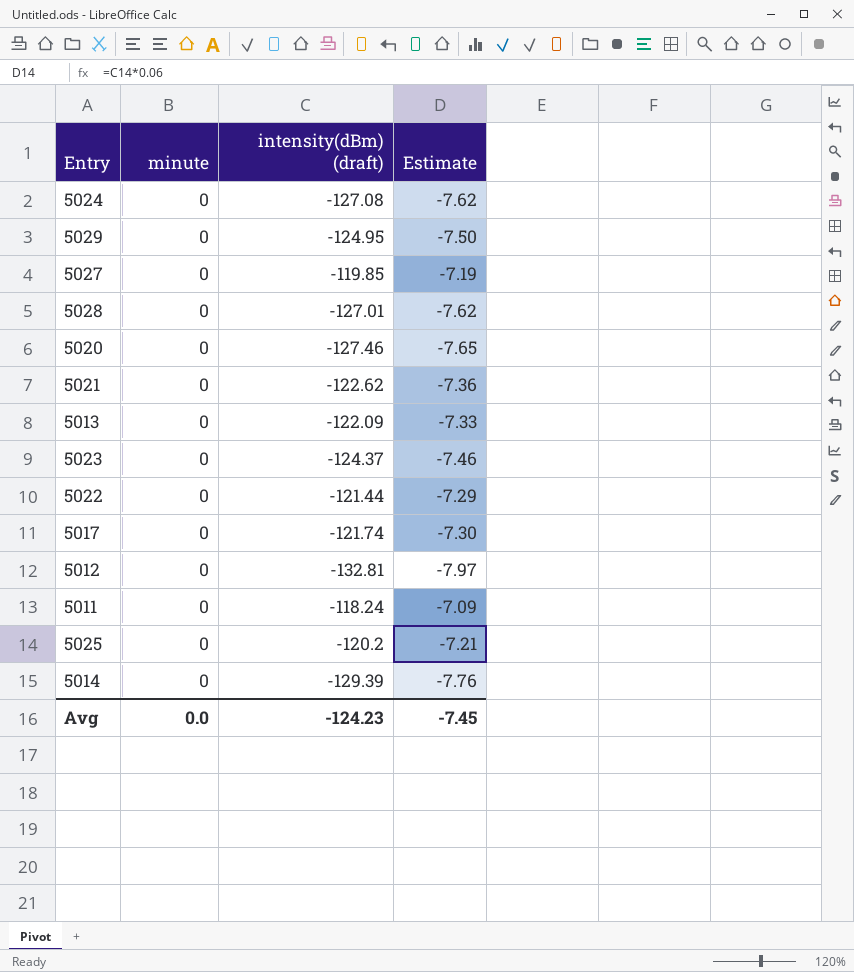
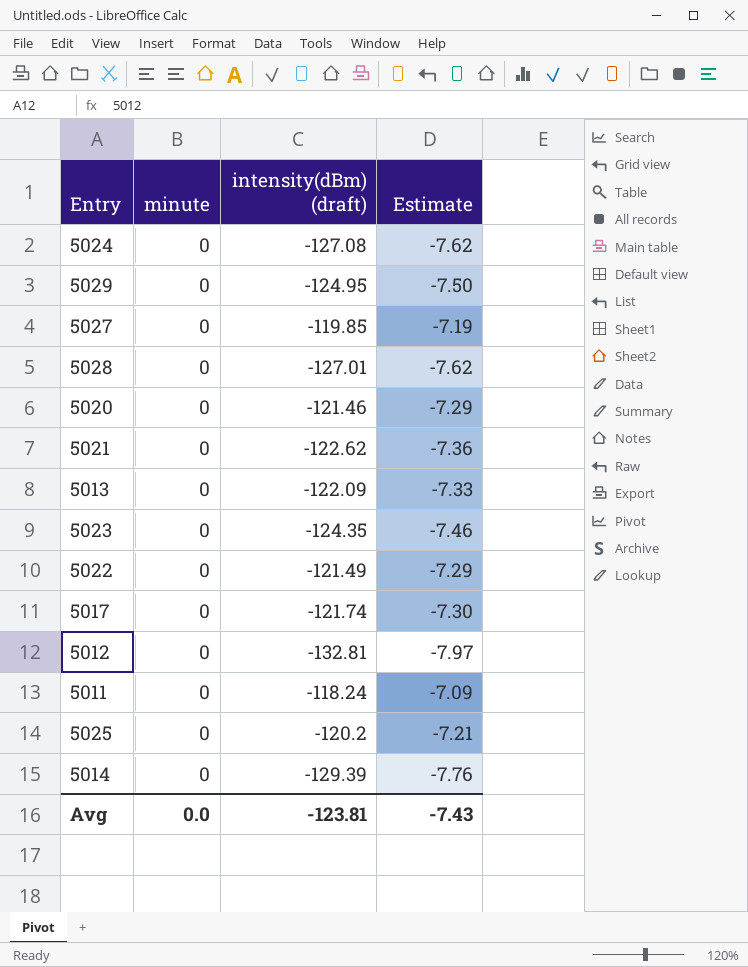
5020 | intensity(dBm) (draft): -127.46 -> -121.46
5020 | Estimate: -7.65 -> -7.29
5023 | intensity(dBm) (draft): -124.37 -> -124.35
5022 | intensity(dBm) (draft): -121.44 -> -121.49
Avg | intensity(dBm) (draft): -124.23 -> -123.81
Avg | Estimate: -7.45 -> -7.43

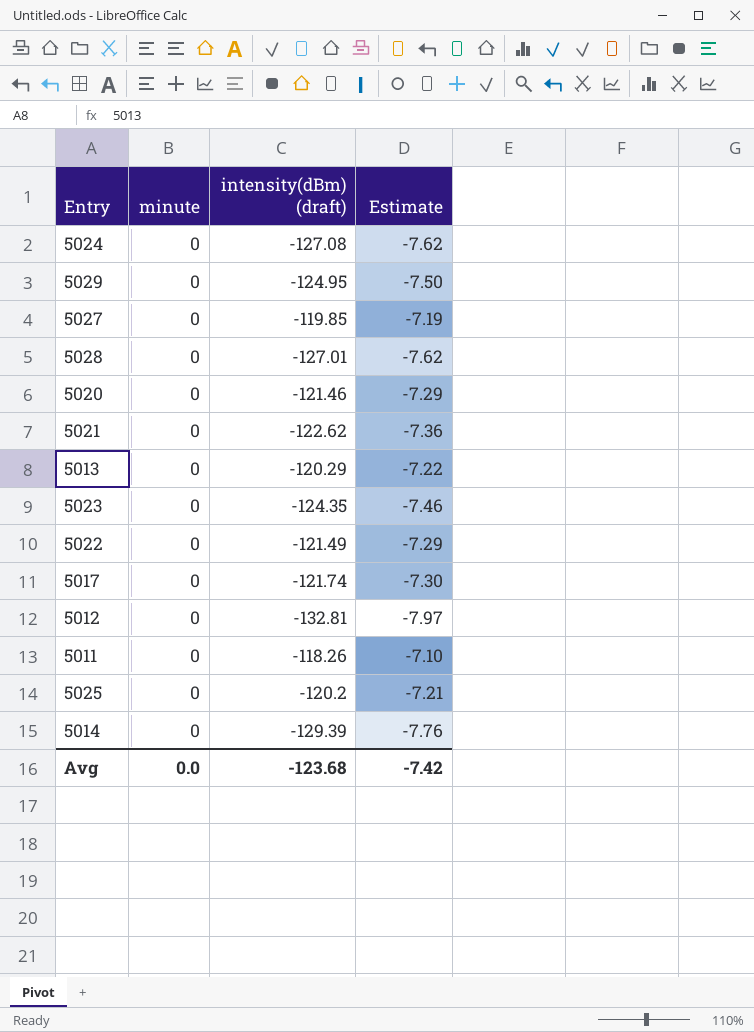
5013 | intensity(dBm) (draft): -122.09 -> -120.29
5013 | Estimate: -7.33 -> -7.22
5011 | intensity(dBm) (draft): -118.24 -> -118.26
5011 | Estimate: -7.09 -> -7.10
Avg | intensity(dBm) (draft): -123.81 -> -123.68
Avg | Estimate: -7.43 -> -7.42

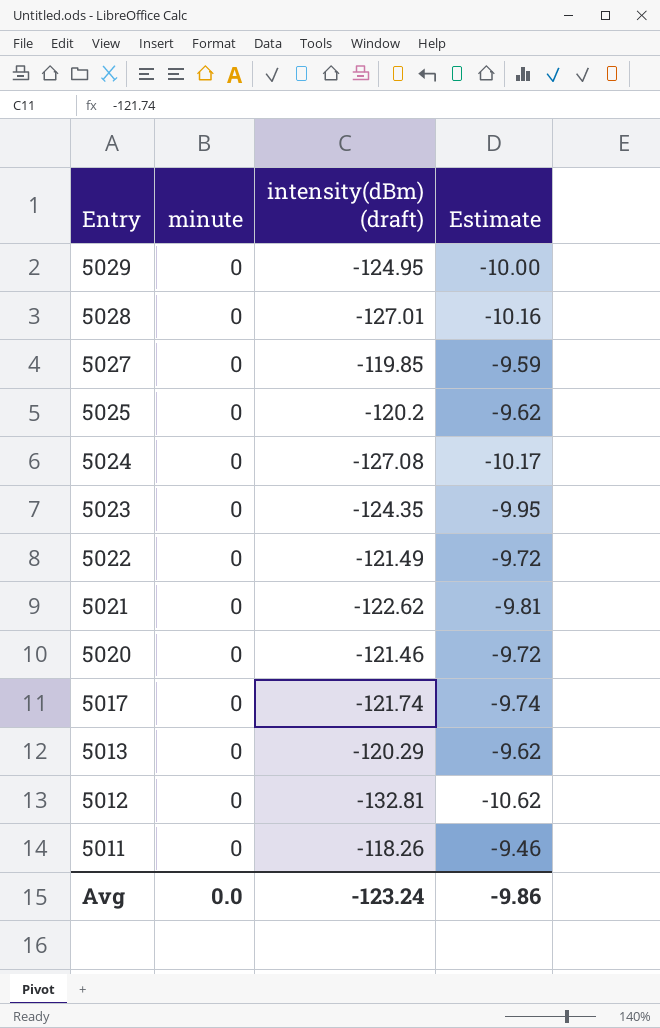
row order: none -> Entry descending
column Estimate | formula: [intensity(dBm) (draft)] * 0.06 -> [intensity(dBm) (draft)] * 0.08
row 5014: 0 | -129.39 | -7.76 -> none
Avg | intensity(dBm) (draft): -123.68 -> -123.24
Avg | Estimate: -7.42 -> -9.86

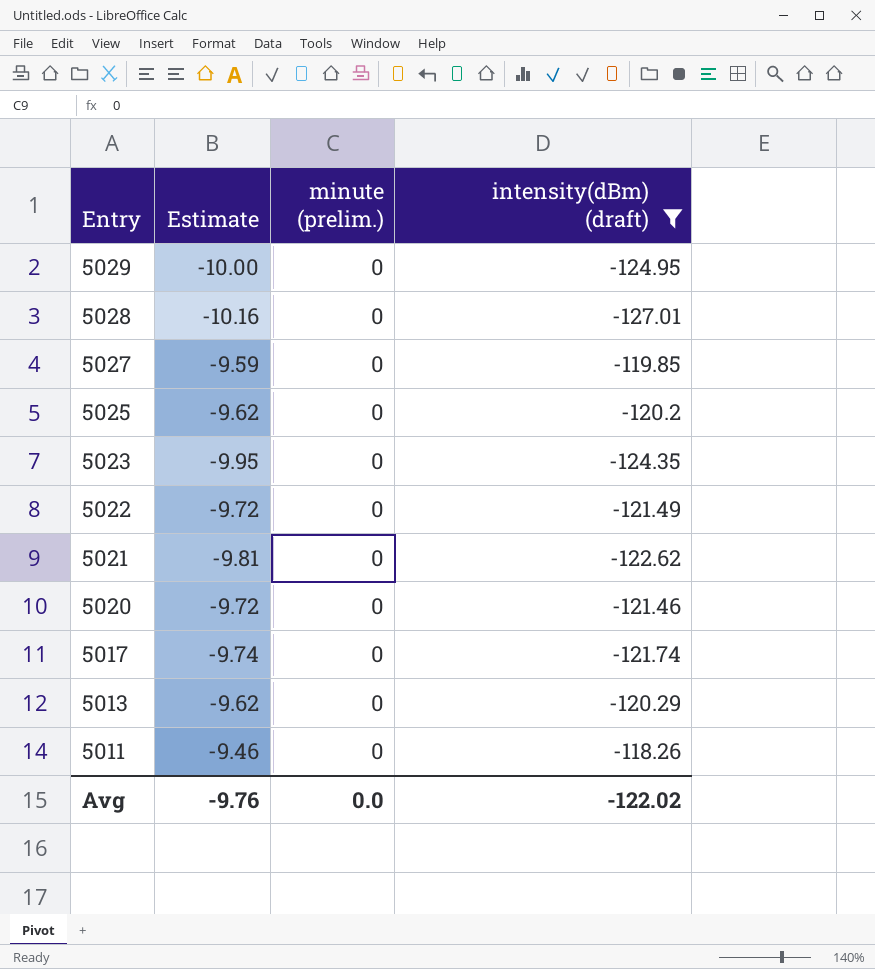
filter: none -> intensity(dBm) (draft) >= -127.01
column Estimate | position: 4 -> 2
column name: minute -> minute (prelim.)
Avg | Estimate: -9.86 -> -9.76
Avg | intensity(dBm) (draft): -123.24 -> -122.02

